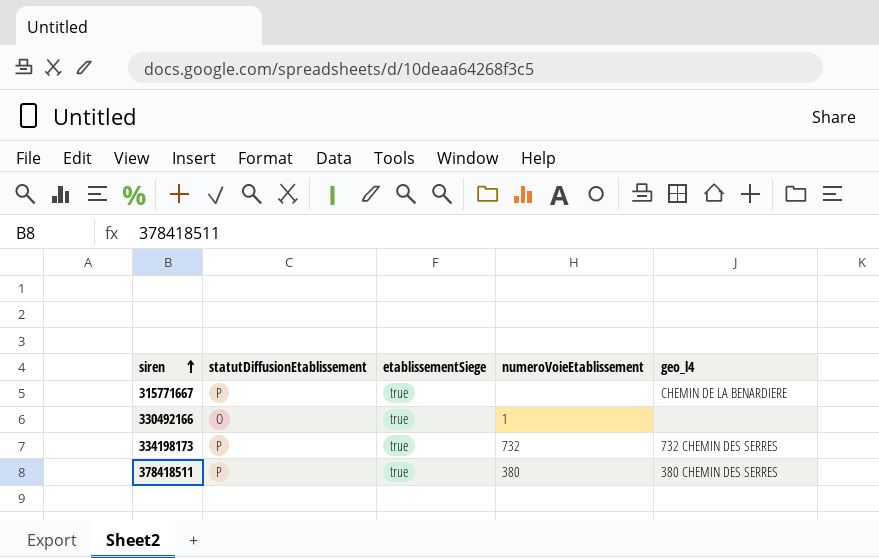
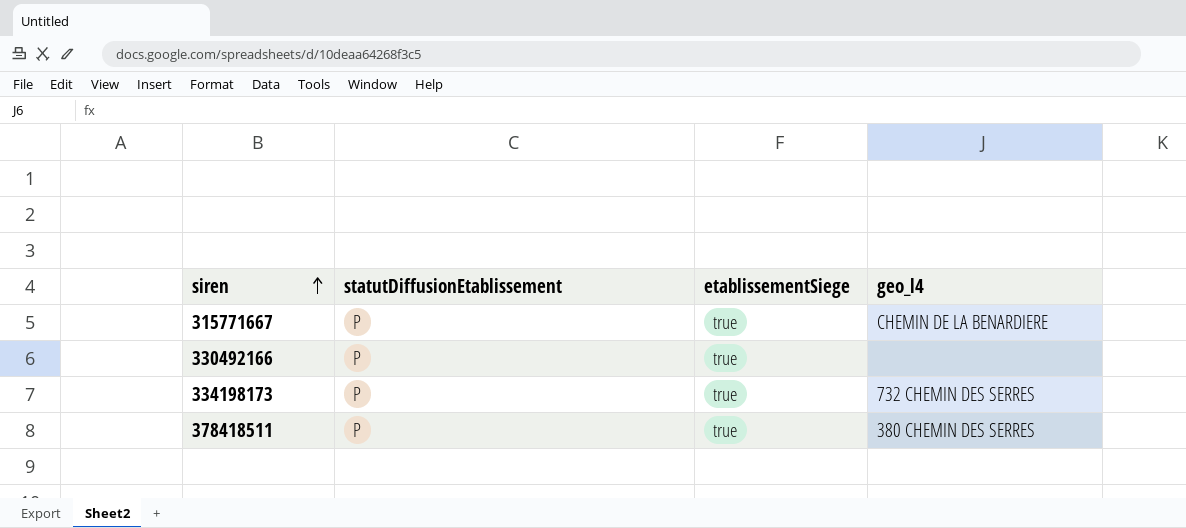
column numeroVoieEtablissement | position: 4 -> none
330492166 | statutDiffusionEtablissement: O -> P

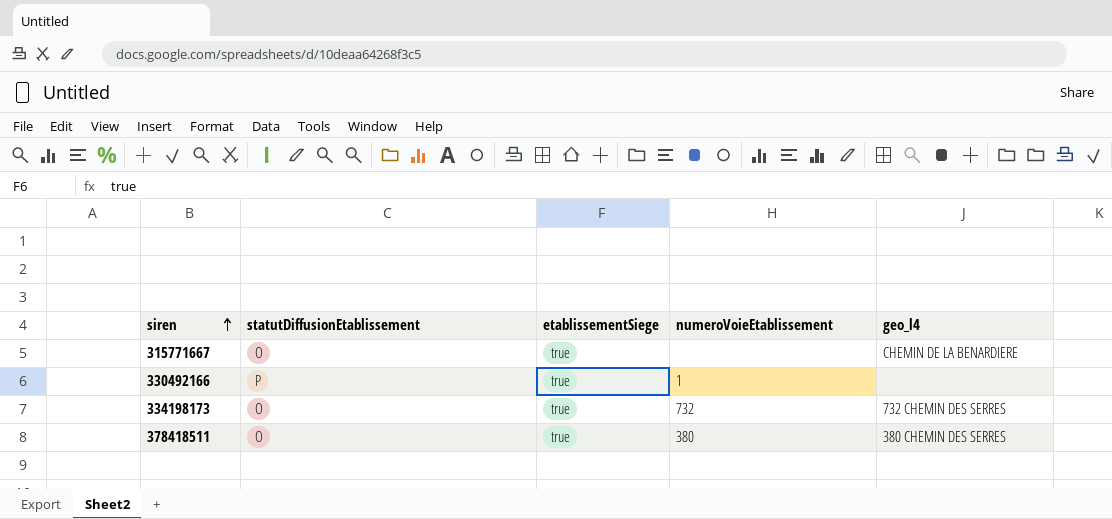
column numeroVoieEtablissement | position: none -> 4
315771667 | statutDiffusionEtablissement: P -> O
334198173 | statutDiffusionEtablissement: P -> O
378418511 | statutDiffusionEtablissement: P -> O

